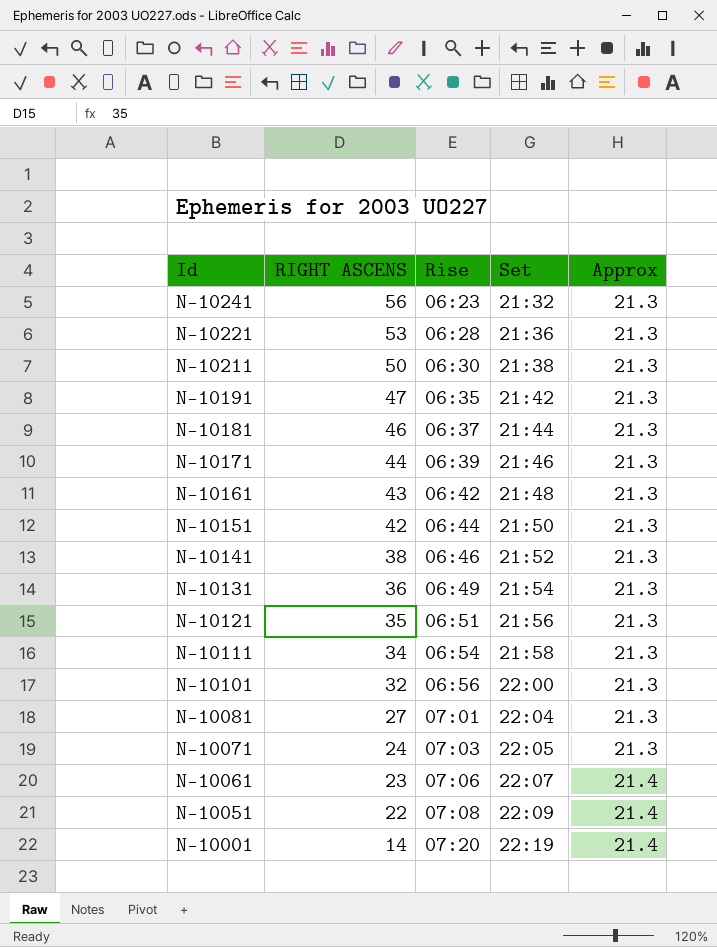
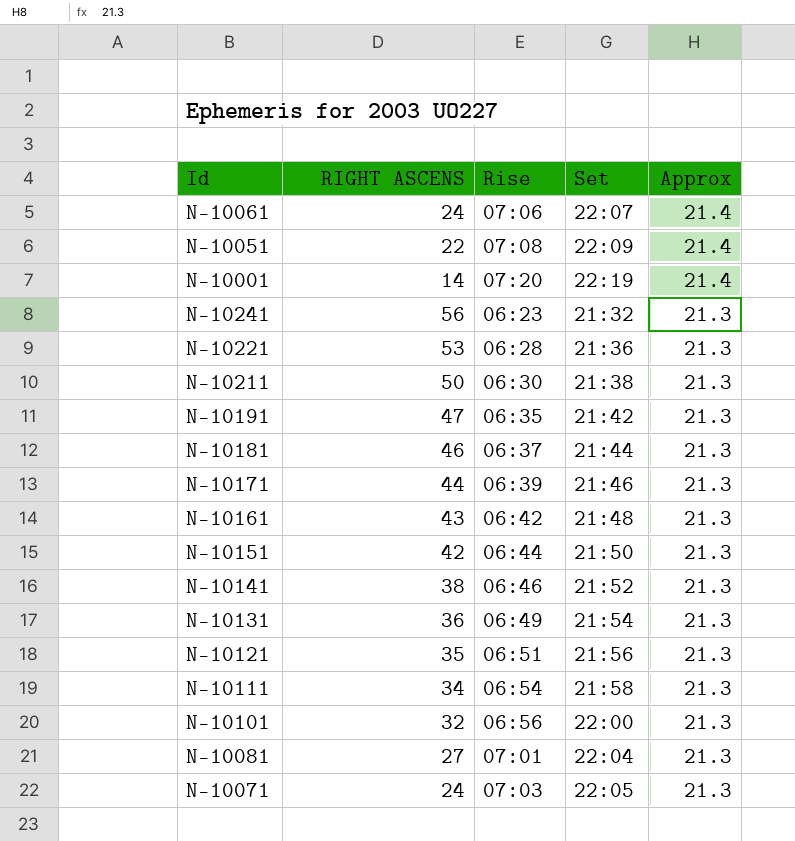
row order: Id descending -> Approx descending
N-10061 | RIGHT ASCENS: 23 -> 24

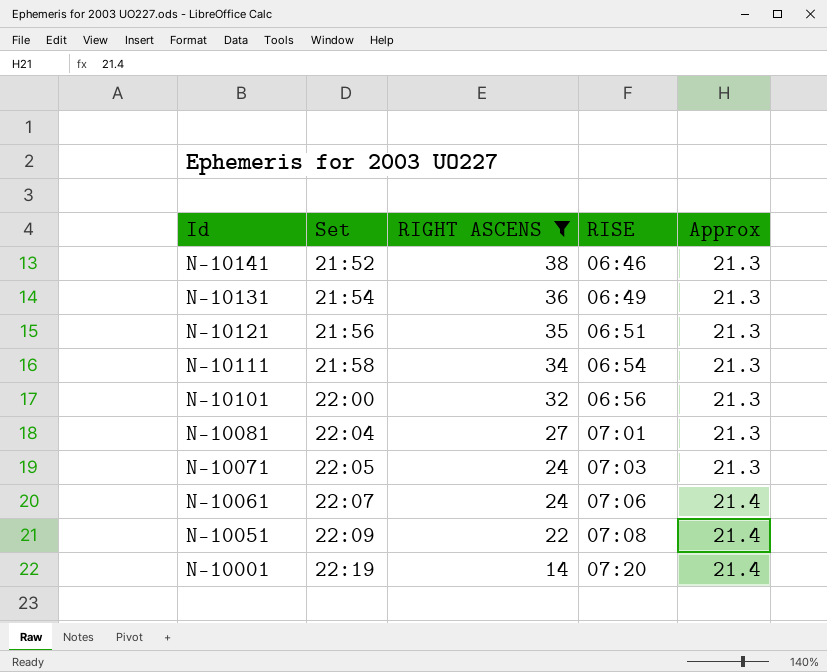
filter: none -> RIGHT ASCENS <= 38
row order: Approx descending -> Id descending
column Set | position: 4 -> 2
column name: Rise -> RISE

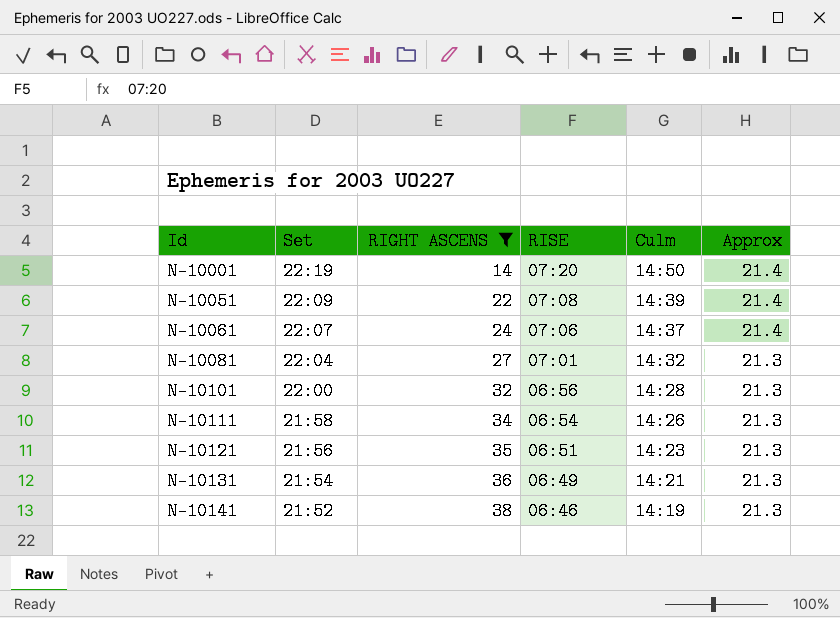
row order: Id descending -> Id ascending
column Culm | position: none -> 5
row N-10071: 22:05 | 24 | 07:03 | 21.3 -> none

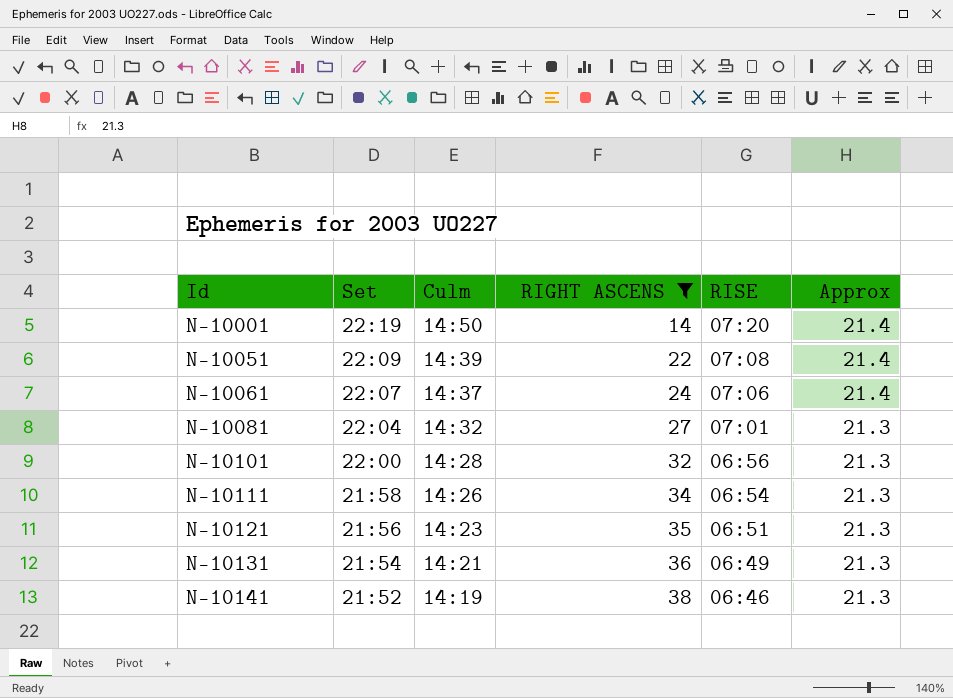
column Culm | position: 5 -> 3

